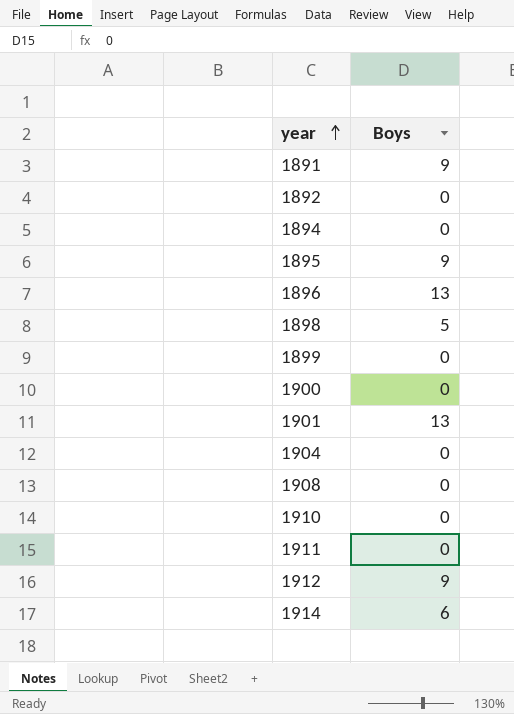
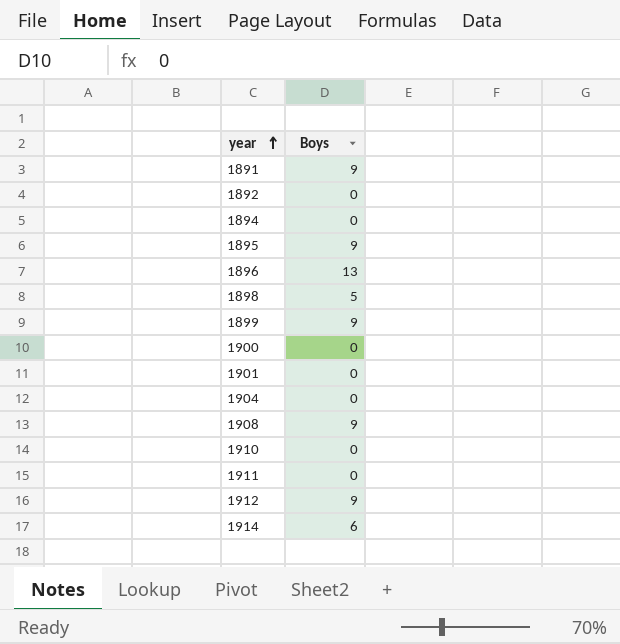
1899 | Boys: 0 -> 9
1901 | Boys: 13 -> 0
1908 | Boys: 0 -> 9

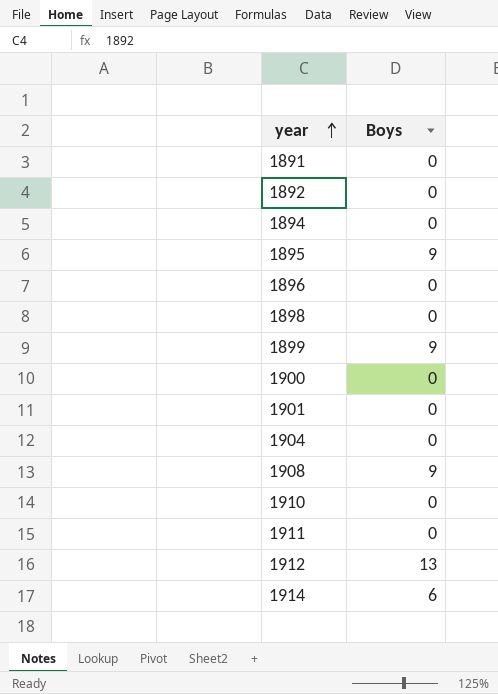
1891 | Boys: 9 -> 0
1896 | Boys: 13 -> 0
1898 | Boys: 5 -> 0
1912 | Boys: 9 -> 13

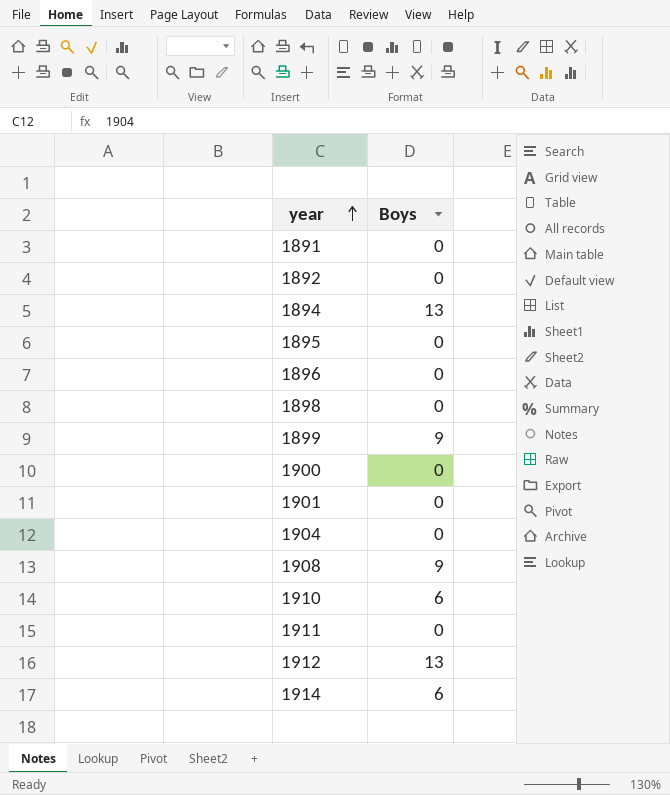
1894 | Boys: 0 -> 13
1895 | Boys: 9 -> 0
1910 | Boys: 0 -> 6

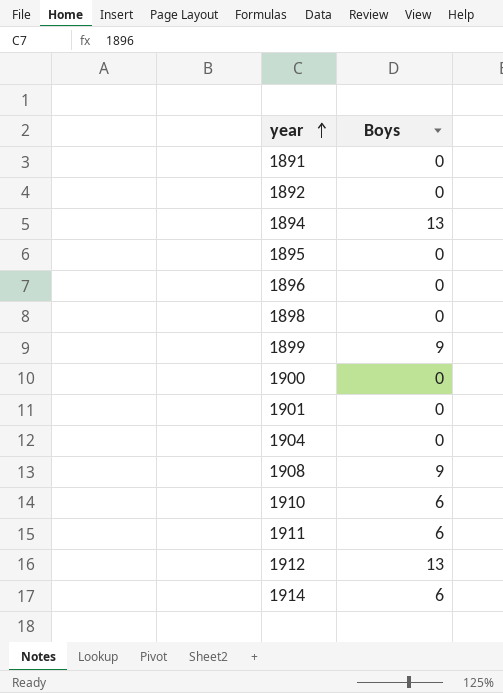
1911 | Boys: 0 -> 6

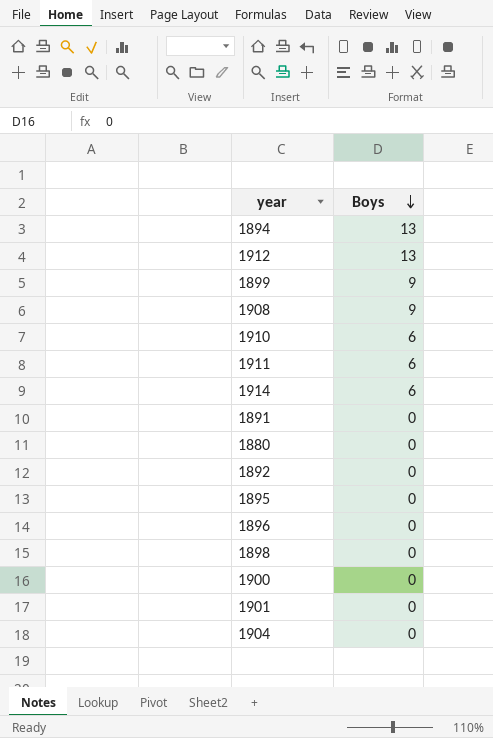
row order: year ascending -> Boys descending
row 1880: none -> 0

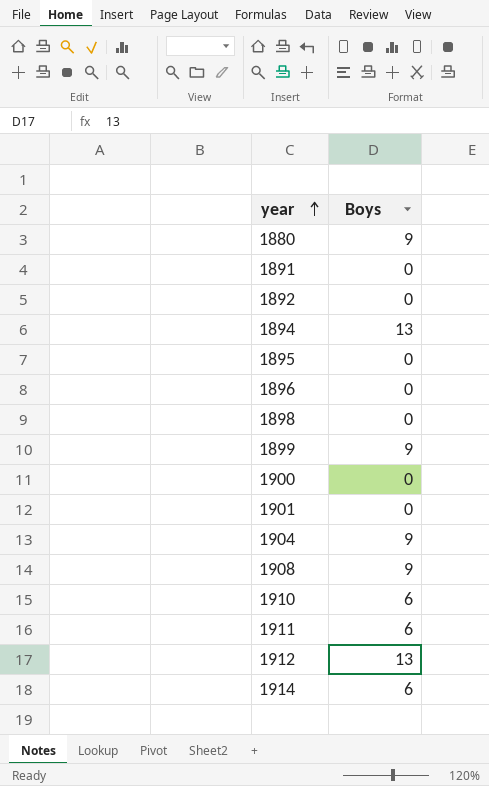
row order: Boys descending -> year ascending
1880 | Boys: 0 -> 9
1904 | Boys: 0 -> 9

